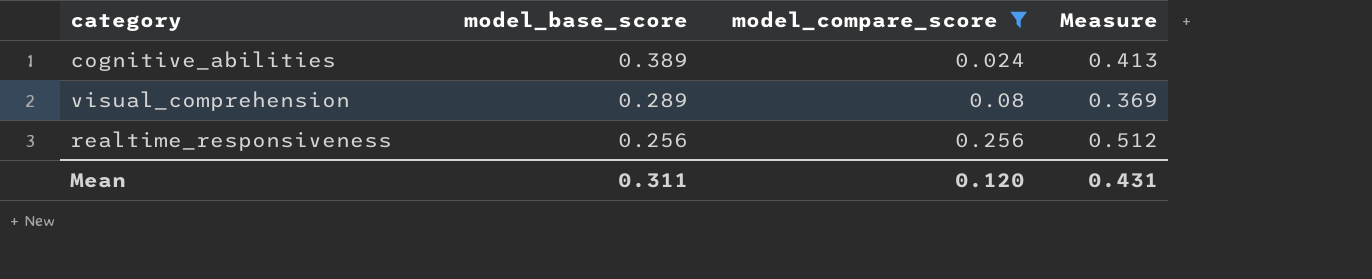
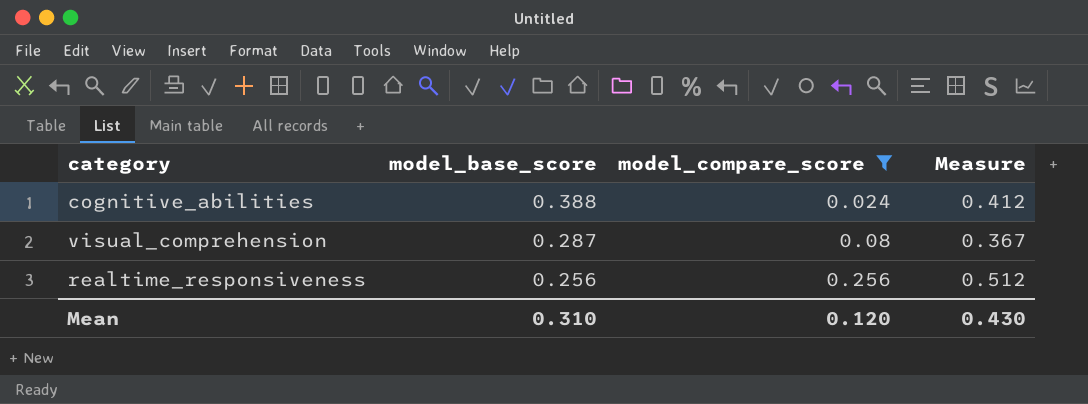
cognitive_abilities | model_base_score: 0.389 -> 0.388
cognitive_abilities | Measure: 0.413 -> 0.412
visual_comprehension | model_base_score: 0.289 -> 0.287
visual_comprehension | Measure: 0.369 -> 0.367
Mean | model_base_score: 0.311 -> 0.310
Mean | Measure: 0.431 -> 0.430

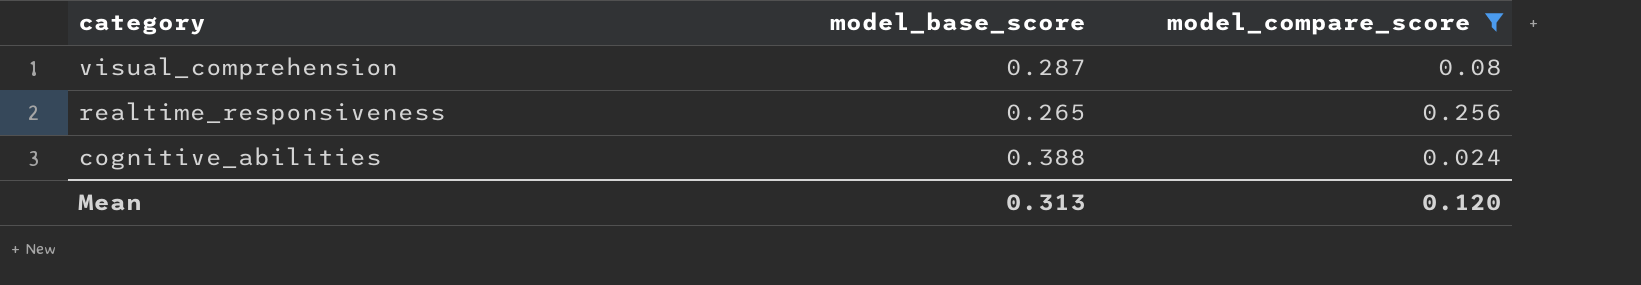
row order: model_base_score descending -> category descending
column Measure | formula: [model_base_score] + [model_compare_score] -> none
realtime_responsiveness | model_base_score: 0.256 -> 0.265
Mean | model_base_score: 0.310 -> 0.313

